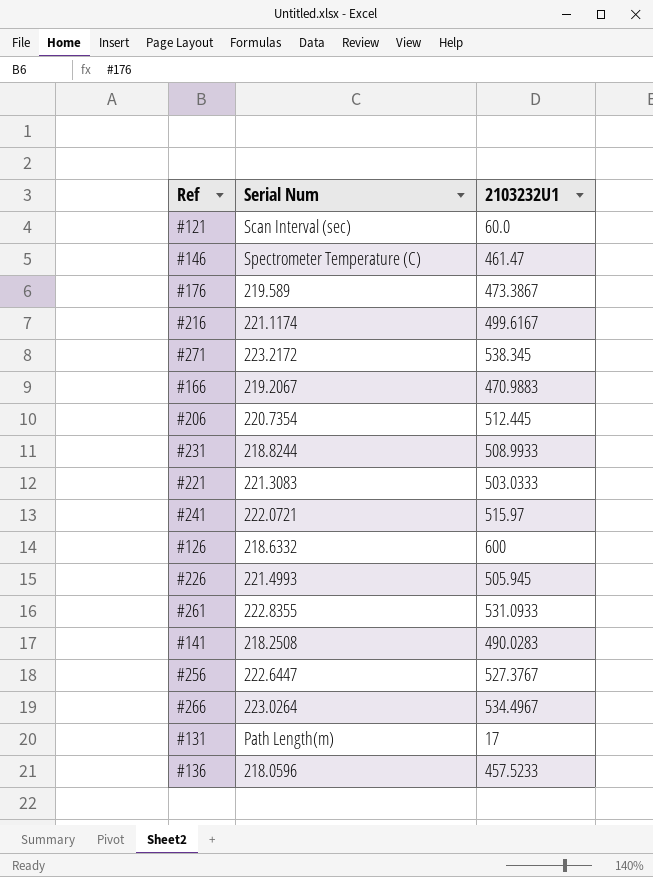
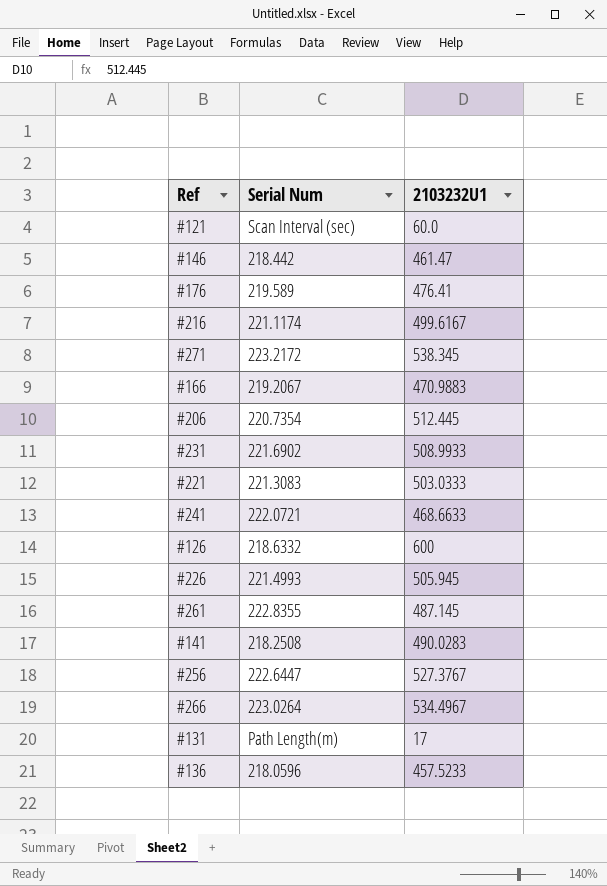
#146 | Serial Num: Spectrometer Temperature (C) -> 218.442
#176 | 2103232U1: 473.3867 -> 476.41
#231 | Serial Num: 218.8244 -> 221.6902
#241 | 2103232U1: 515.97 -> 468.6633
#261 | 2103232U1: 531.0933 -> 487.145

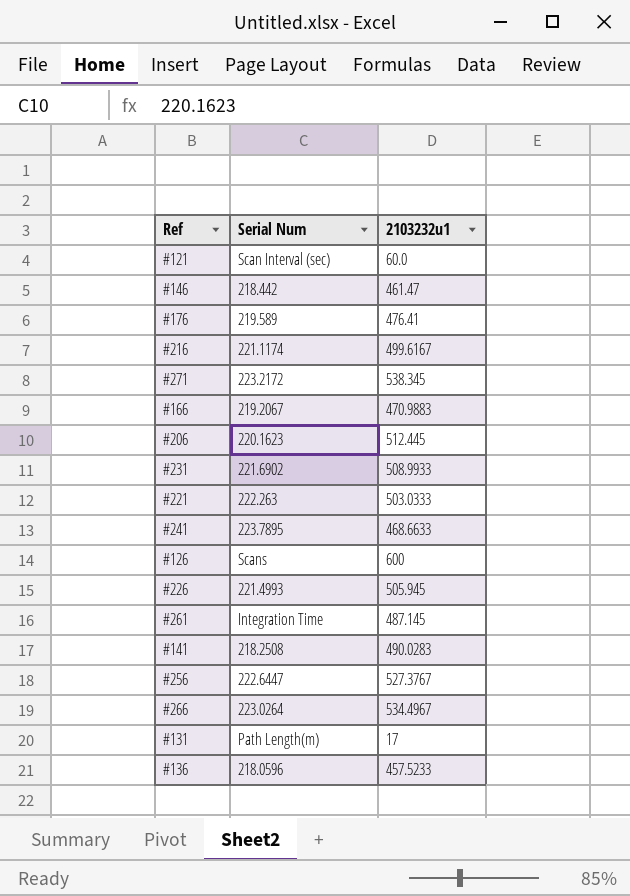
column name: 2103232U1 -> 2103232u1
#206 | Serial Num: 220.7354 -> 220.1623
#221 | Serial Num: 221.3083 -> 222.263
#241 | Serial Num: 222.0721 -> 223.7895
#126 | Serial Num: 218.6332 -> Scans
#261 | Serial Num: 222.8355 -> Integration Time

